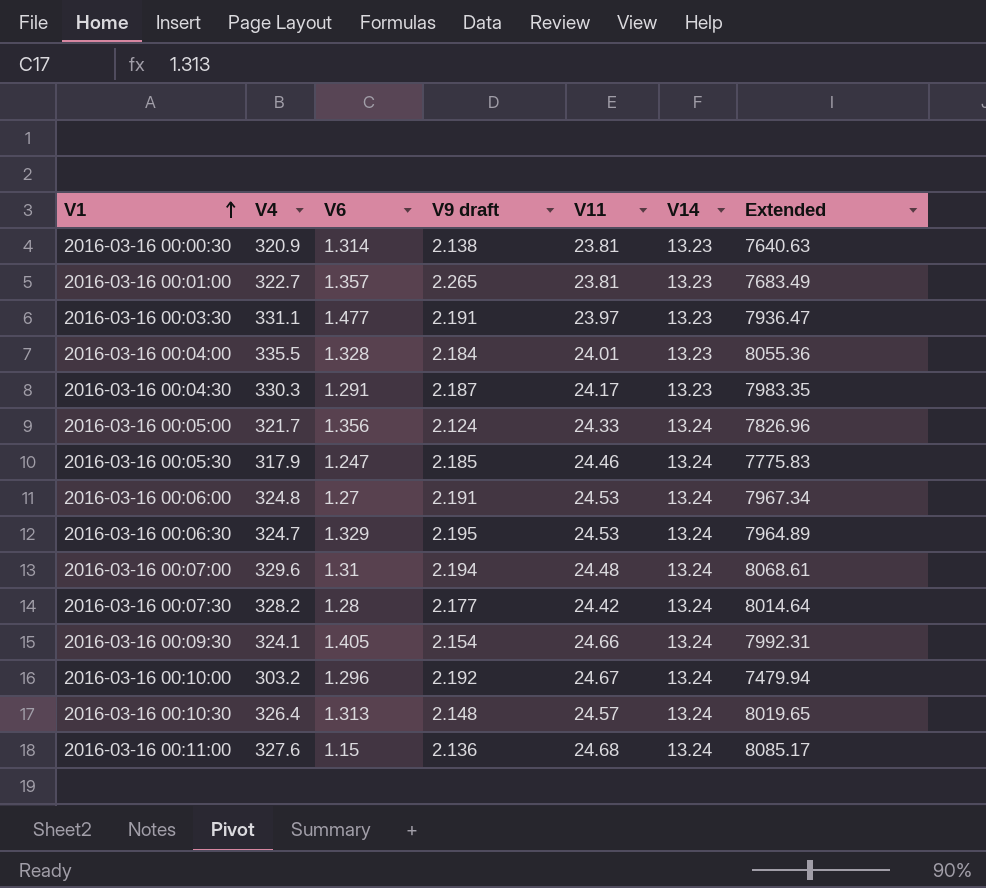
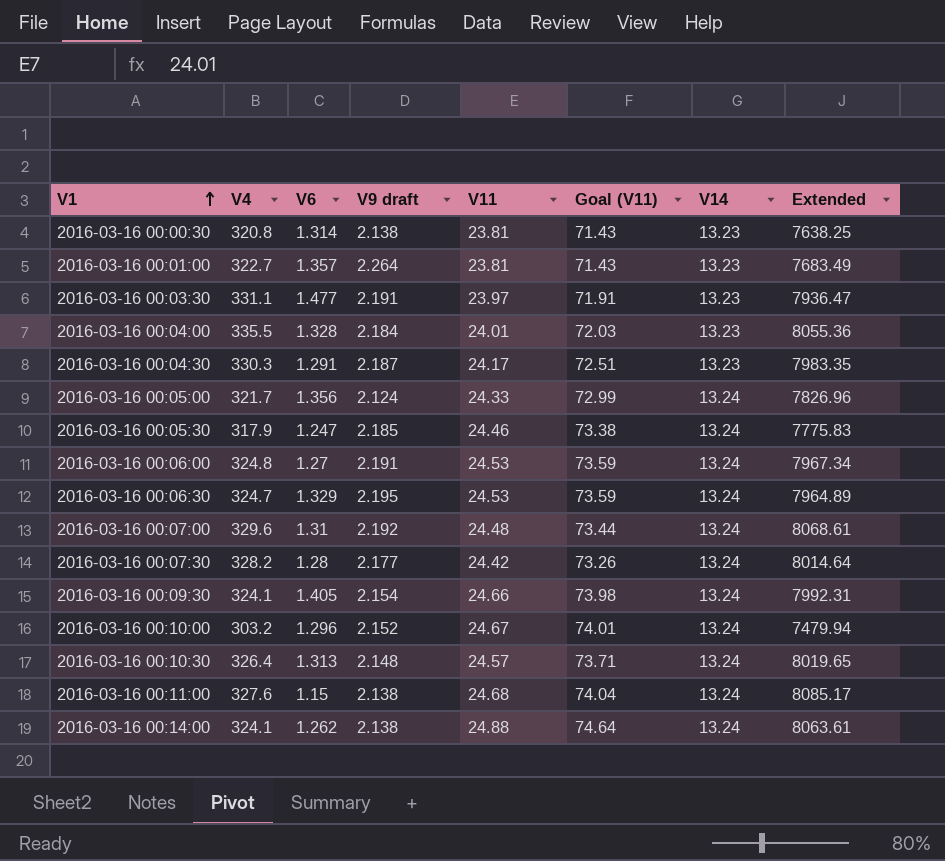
column Goal (V11) | formula: none -> [V11] * 3
2016-03-16 00:00:30 | V4: 320.9 -> 320.8
2016-03-16 00:00:30 | Extended: 7640.63 -> 7638.25
2016-03-16 00:01:00 | V9 draft: 2.265 -> 2.264
2016-03-16 00:07:00 | V9 draft: 2.194 -> 2.192
2016-03-16 00:10:00 | V9 draft: 2.192 -> 2.152
2016-03-16 00:11:00 | V9 draft: 2.136 -> 2.138
row 2016-03-16 00:14:00: none -> 324.1 | 1.262 | 2.138 | 24.88 | 74.64 | 13.24 | 8063.61

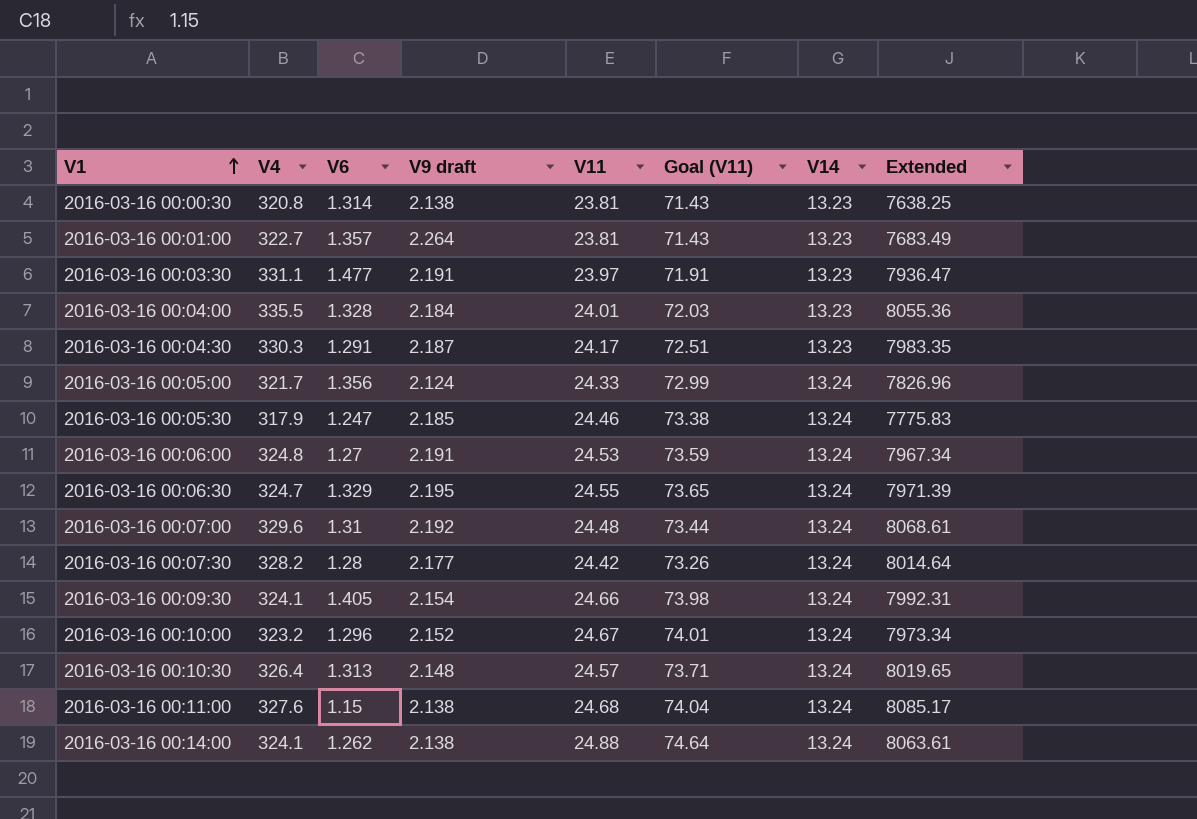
2016-03-16 00:06:30 | V11: 24.53 -> 24.55
2016-03-16 00:06:30 | Goal (V11): 73.59 -> 73.65
2016-03-16 00:06:30 | Extended: 7964.89 -> 7971.39
2016-03-16 00:10:00 | V4: 303.2 -> 323.2
2016-03-16 00:10:00 | Extended: 7479.94 -> 7973.34

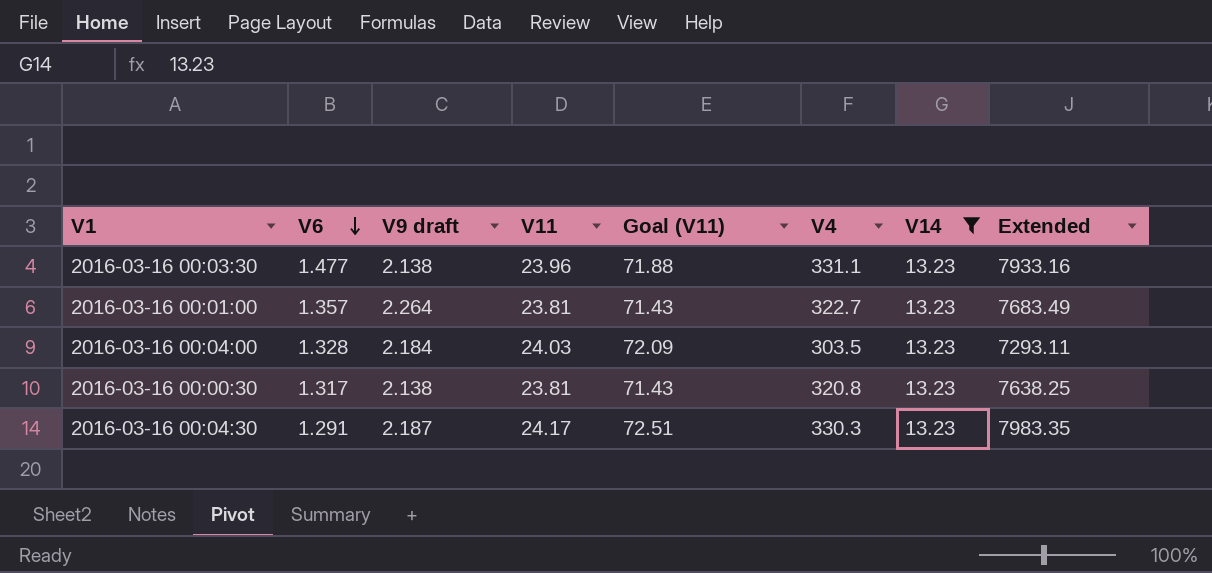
filter: none -> V14 = 13.23
row order: V1 ascending -> V6 descending
column V4 | position: 2 -> 6
2016-03-16 00:03:30 | V9 draft: 2.191 -> 2.138
2016-03-16 00:03:30 | V11: 23.97 -> 23.96
2016-03-16 00:03:30 | Goal (V11): 71.91 -> 71.88
2016-03-16 00:03:30 | Extended: 7936.47 -> 7933.16
2016-03-16 00:04:00 | V11: 24.01 -> 24.03
2016-03-16 00:04:00 | Goal (V11): 72.03 -> 72.09
2016-03-16 00:04:00 | V4: 335.5 -> 303.5
2016-03-16 00:04:00 | Extended: 8055.36 -> 7293.11
2016-03-16 00:00:30 | V6: 1.314 -> 1.317

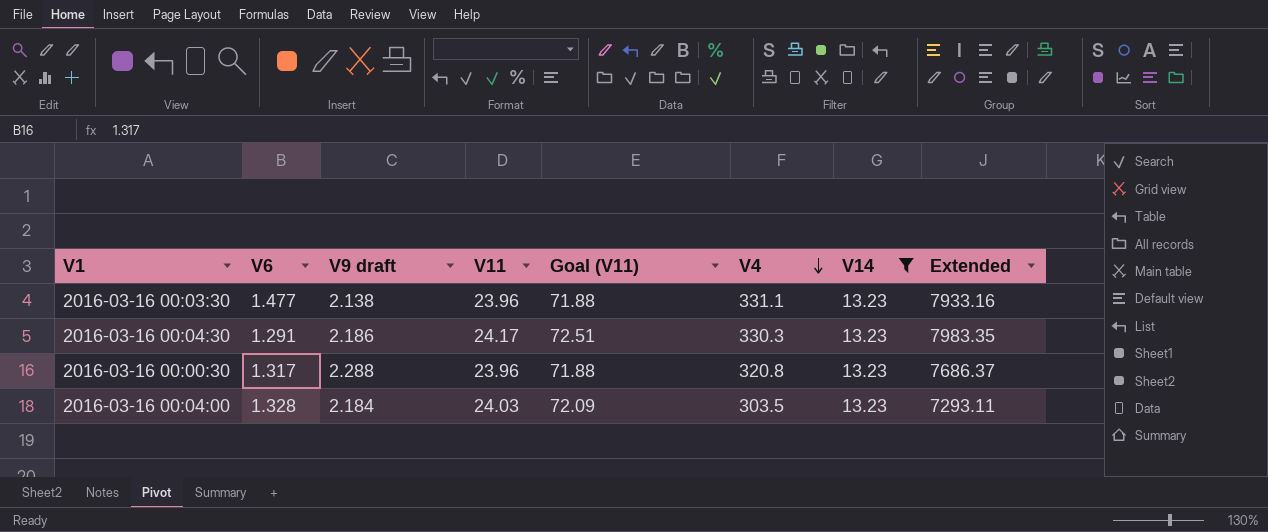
row order: V6 descending -> V4 descending
row 2016-03-16 00:01:00: 1.357 | 2.264 | 23.81 | 71.43 | 322.7 | 13.23 | 7683.49 -> none
2016-03-16 00:04:30 | V9 draft: 2.187 -> 2.186
2016-03-16 00:00:30 | V9 draft: 2.138 -> 2.288
2016-03-16 00:00:30 | V11: 23.81 -> 23.96
2016-03-16 00:00:30 | Goal (V11): 71.43 -> 71.88
2016-03-16 00:00:30 | Extended: 7638.25 -> 7686.37

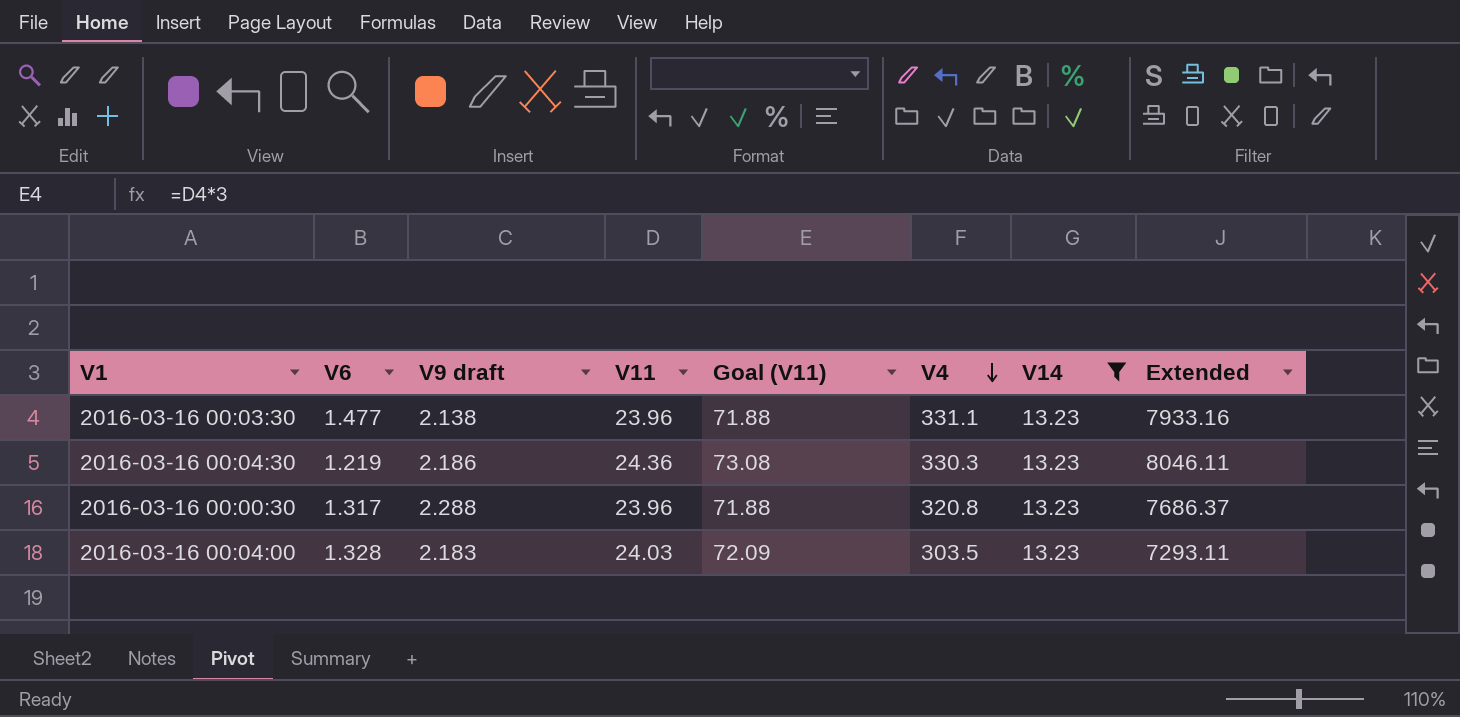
2016-03-16 00:04:30 | V6: 1.291 -> 1.219
2016-03-16 00:04:30 | V11: 24.17 -> 24.36
2016-03-16 00:04:30 | Goal (V11): 72.51 -> 73.08
2016-03-16 00:04:30 | Extended: 7983.35 -> 8046.11
2016-03-16 00:04:00 | V9 draft: 2.184 -> 2.183

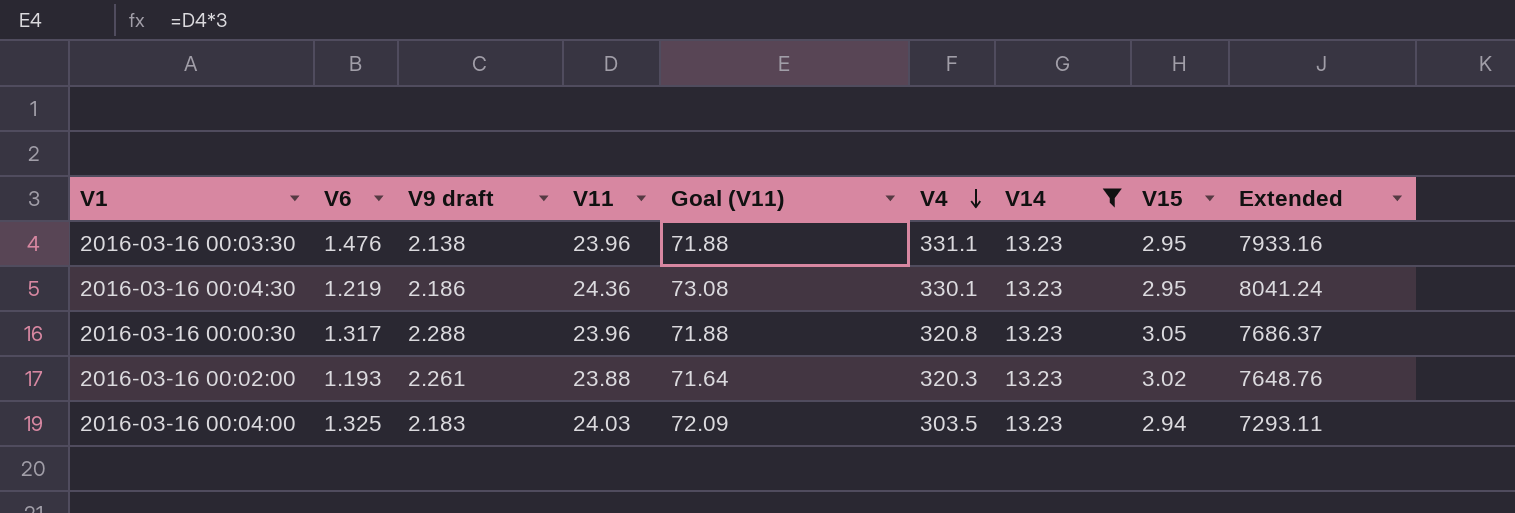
column V15 | position: none -> 8
2016-03-16 00:03:30 | V6: 1.477 -> 1.476
2016-03-16 00:04:30 | V4: 330.3 -> 330.1
2016-03-16 00:04:30 | Extended: 8046.11 -> 8041.24
row 2016-03-16 00:02:00: none -> 1.193 | 2.261 | 23.88 | 71.64 | 320.3 | 13.23 | 3.02 | 7648.76
2016-03-16 00:04:00 | V6: 1.328 -> 1.325

